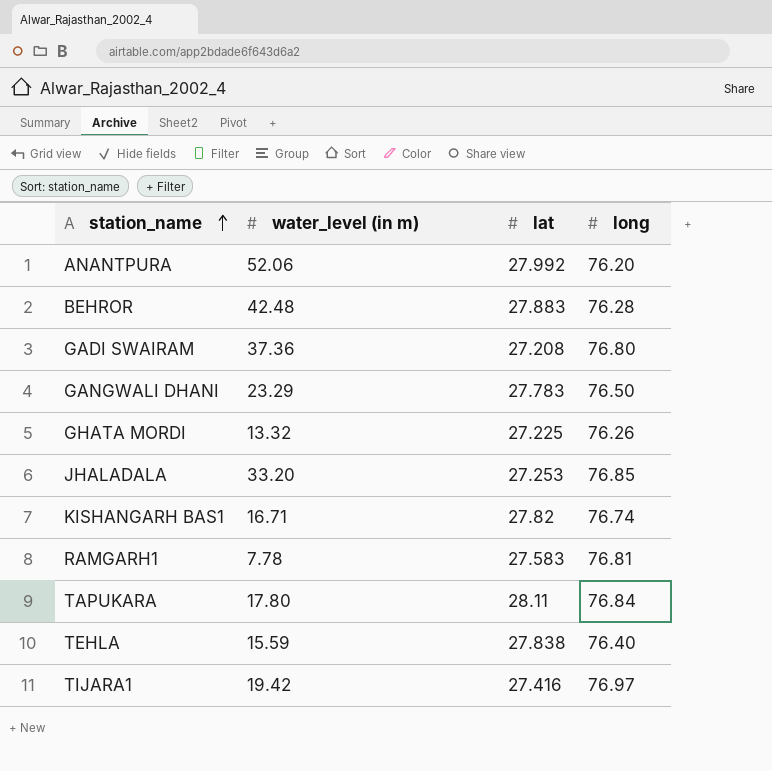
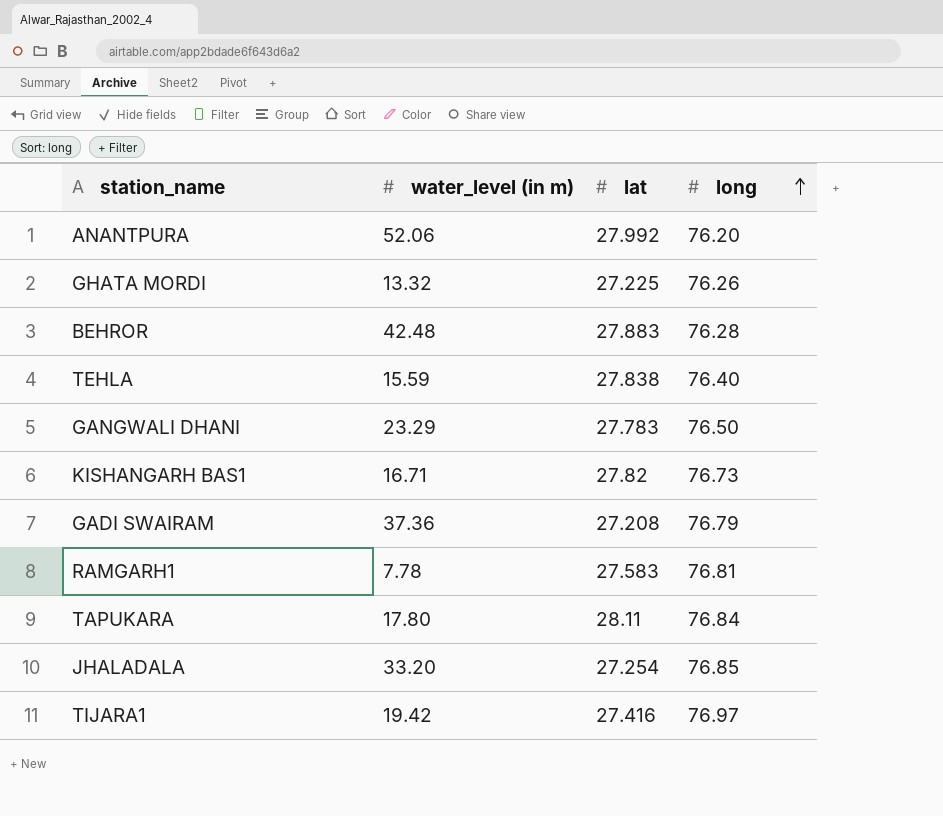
row order: station_name ascending -> long ascending
KISHANGARH BAS1 | long: 76.74 -> 76.73
GADI SWAIRAM | long: 76.80 -> 76.79
JHALADALA | lat: 27.253 -> 27.254

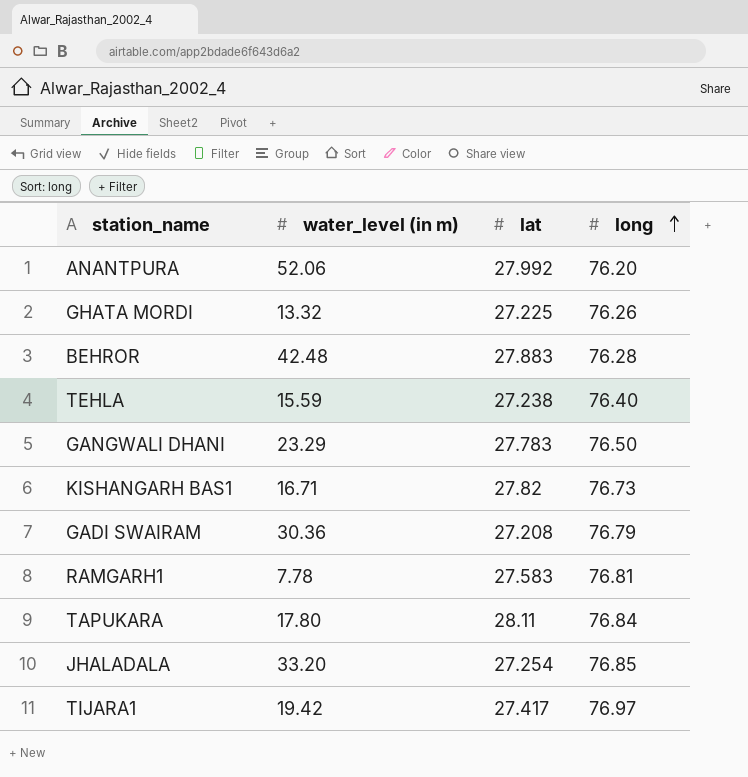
TEHLA | lat: 27.838 -> 27.238
GADI SWAIRAM | water_level (in m): 37.36 -> 30.36
TIJARA1 | lat: 27.416 -> 27.417

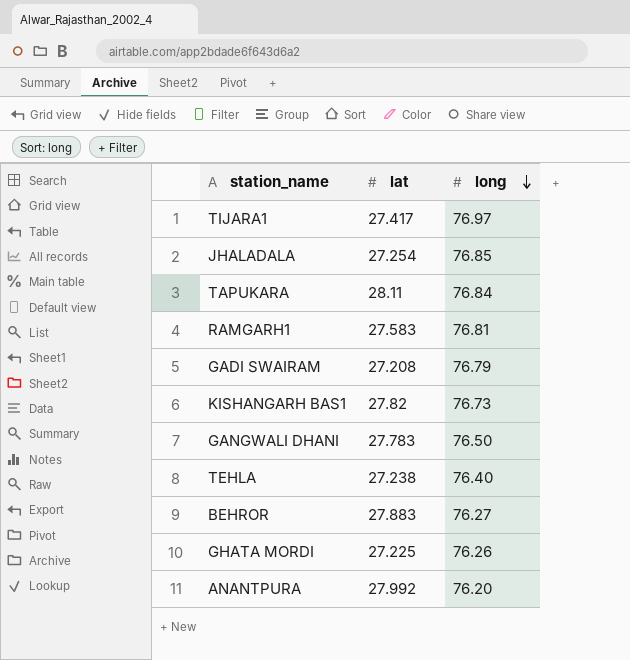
row order: long ascending -> long descending
column water_level (in m) | position: 2 -> none
BEHROR | long: 76.28 -> 76.27

